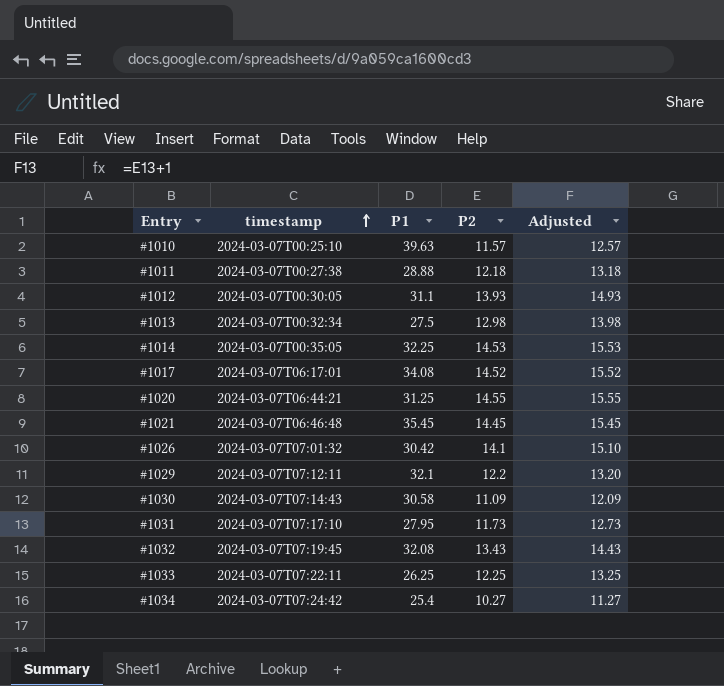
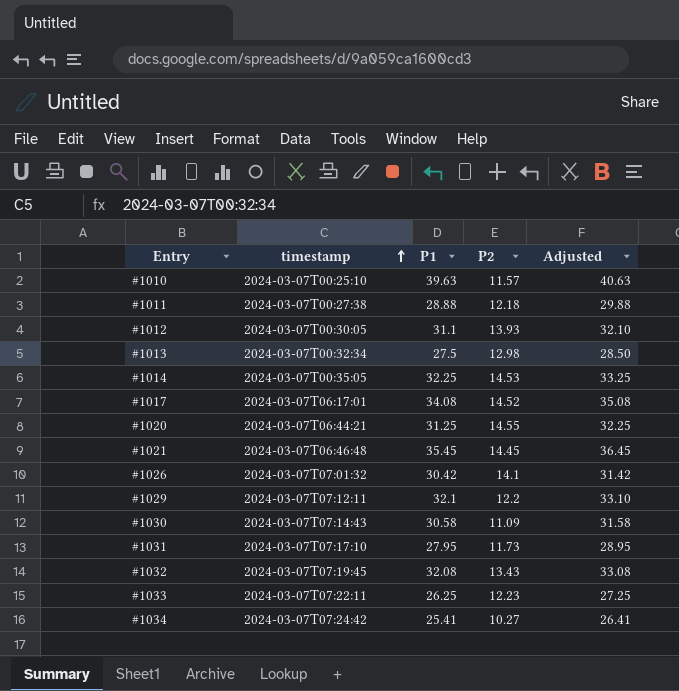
column Adjusted | formula: [P2] + 1 -> [P1] + 1
#1033 | P2: 12.25 -> 12.23
#1034 | P1: 25.4 -> 25.41

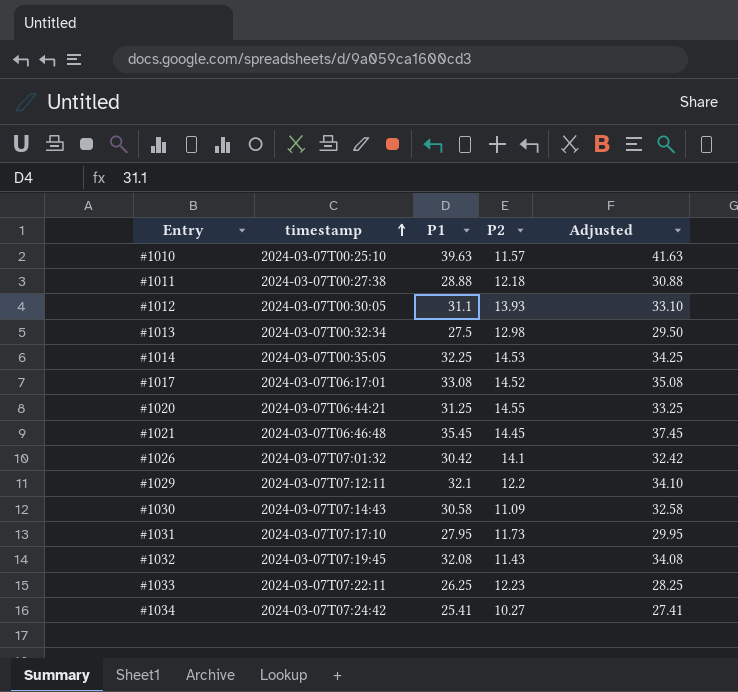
column Adjusted | formula: [P1] + 1 -> [P1] + 2
#1017 | P1: 34.08 -> 33.08
#1032 | P2: 13.43 -> 11.43

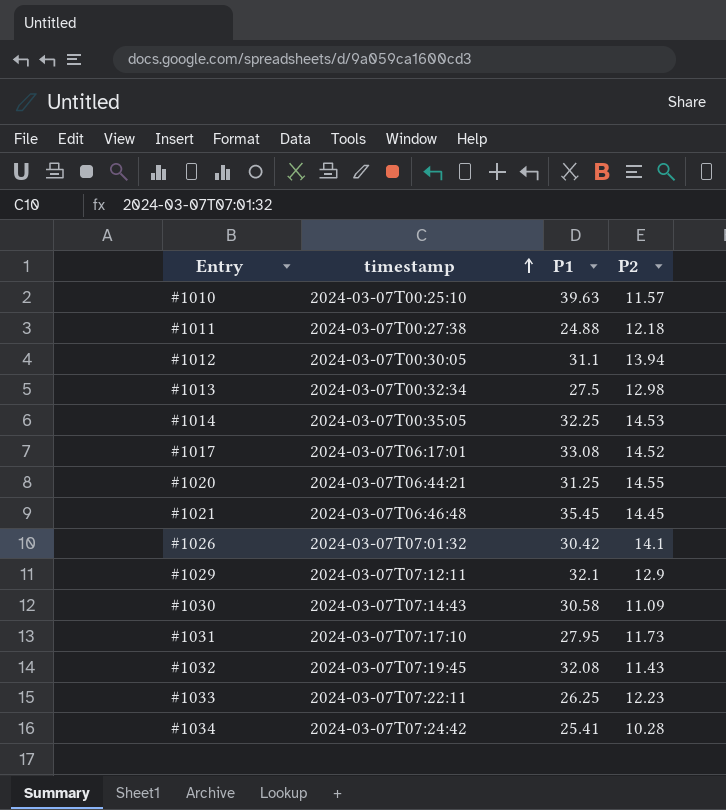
column Adjusted | formula: [P1] + 2 -> none
#1011 | P1: 28.88 -> 24.88
#1012 | P2: 13.93 -> 13.94
#1029 | P2: 12.2 -> 12.9
#1034 | P2: 10.27 -> 10.28

